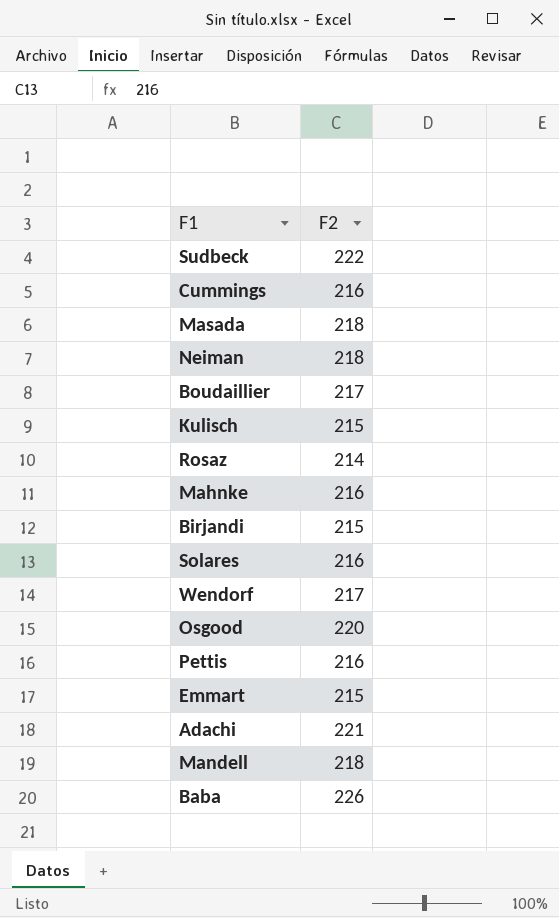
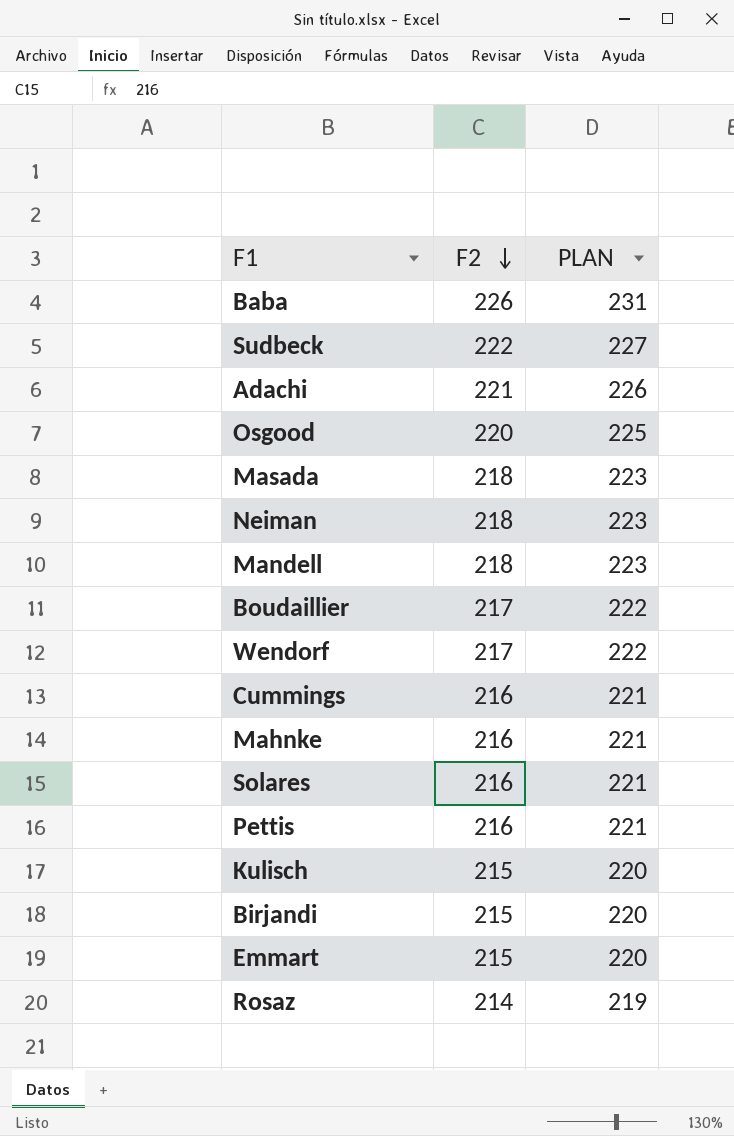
row order: none -> F2 descending
column PLAN | formula: none -> [F2] + 5

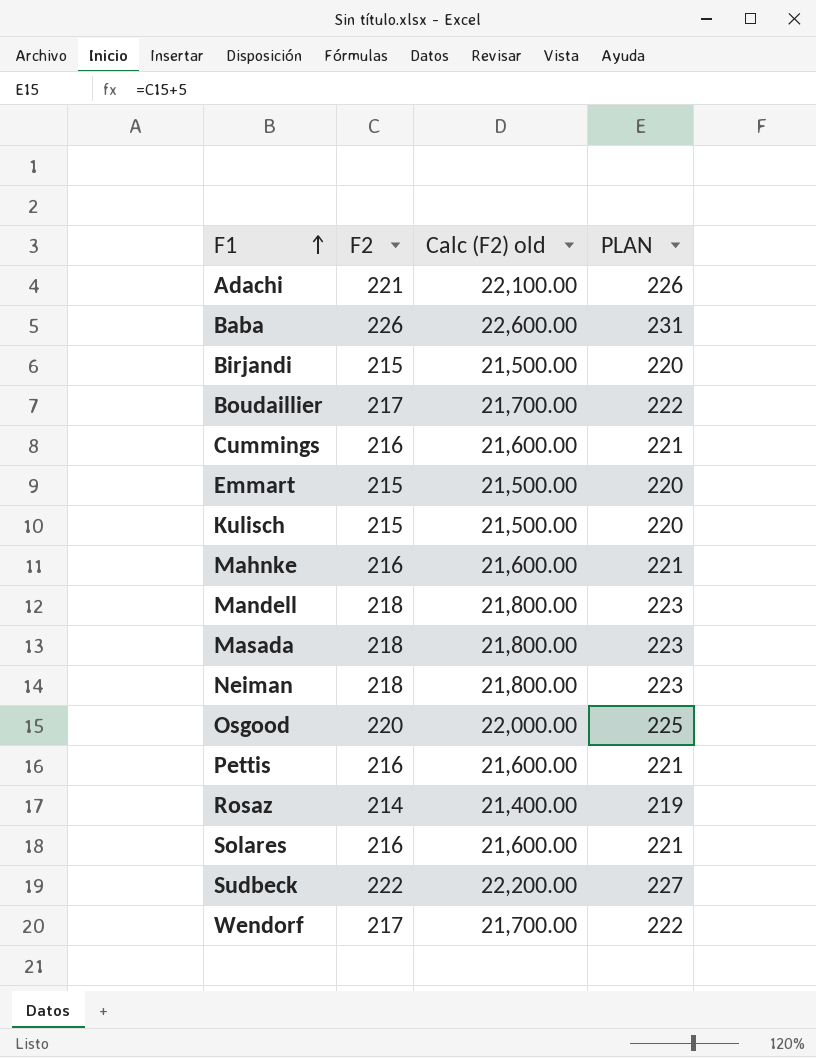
row order: F2 descending -> F1 ascending
column Calc (F2) old | formula: none -> [F2] * 100

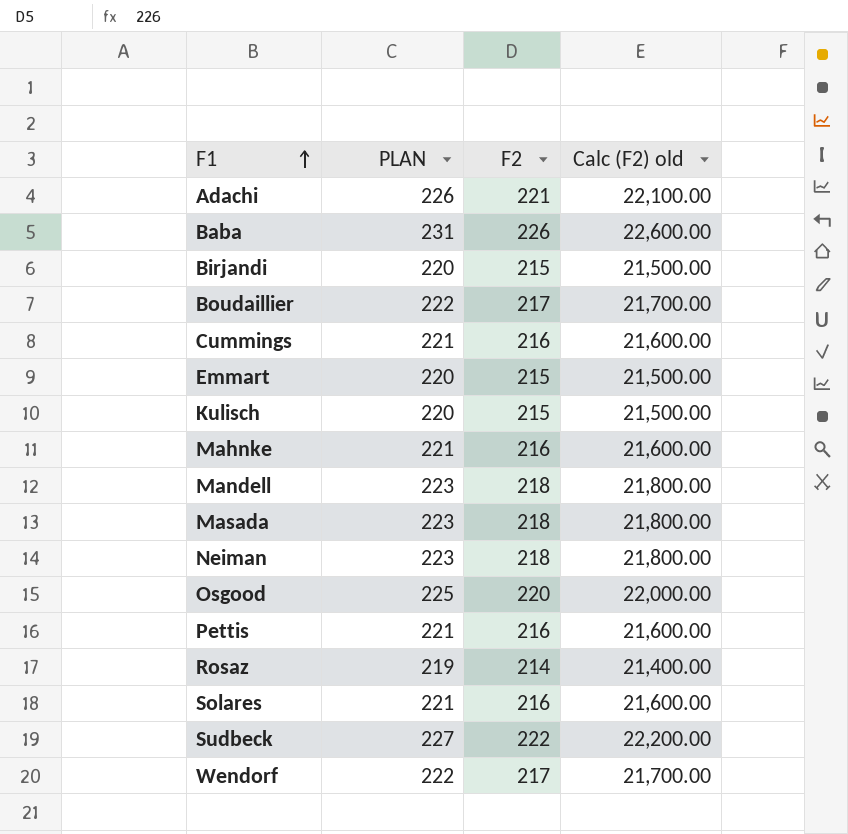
column PLAN | position: 4 -> 2

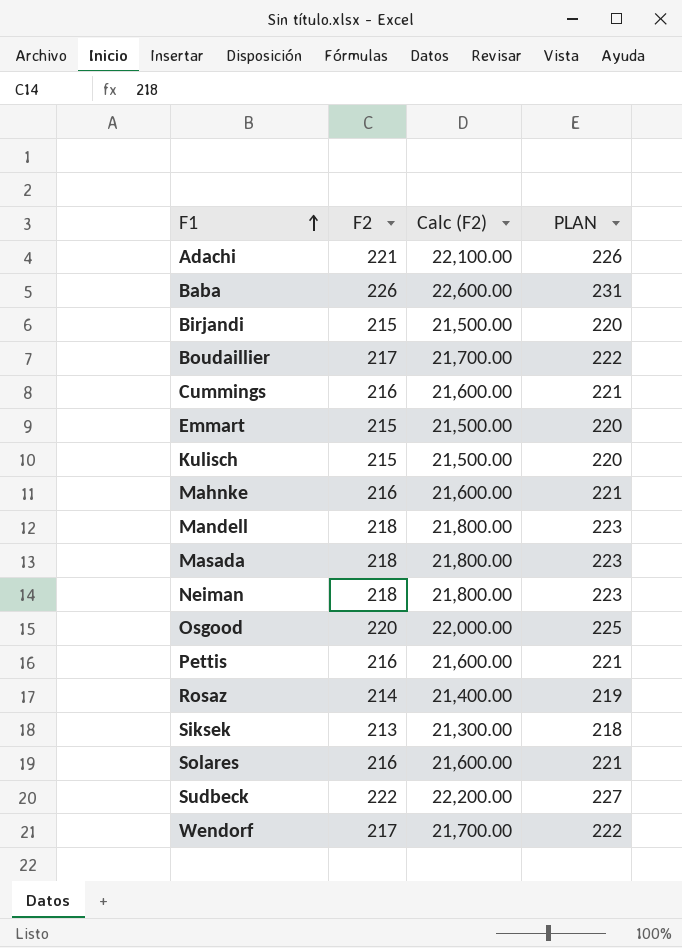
column name: Calc (F2) old -> Calc (F2)
column PLAN | position: 2 -> 4
row Siksek: none -> 213 | 21,300.00 | 218

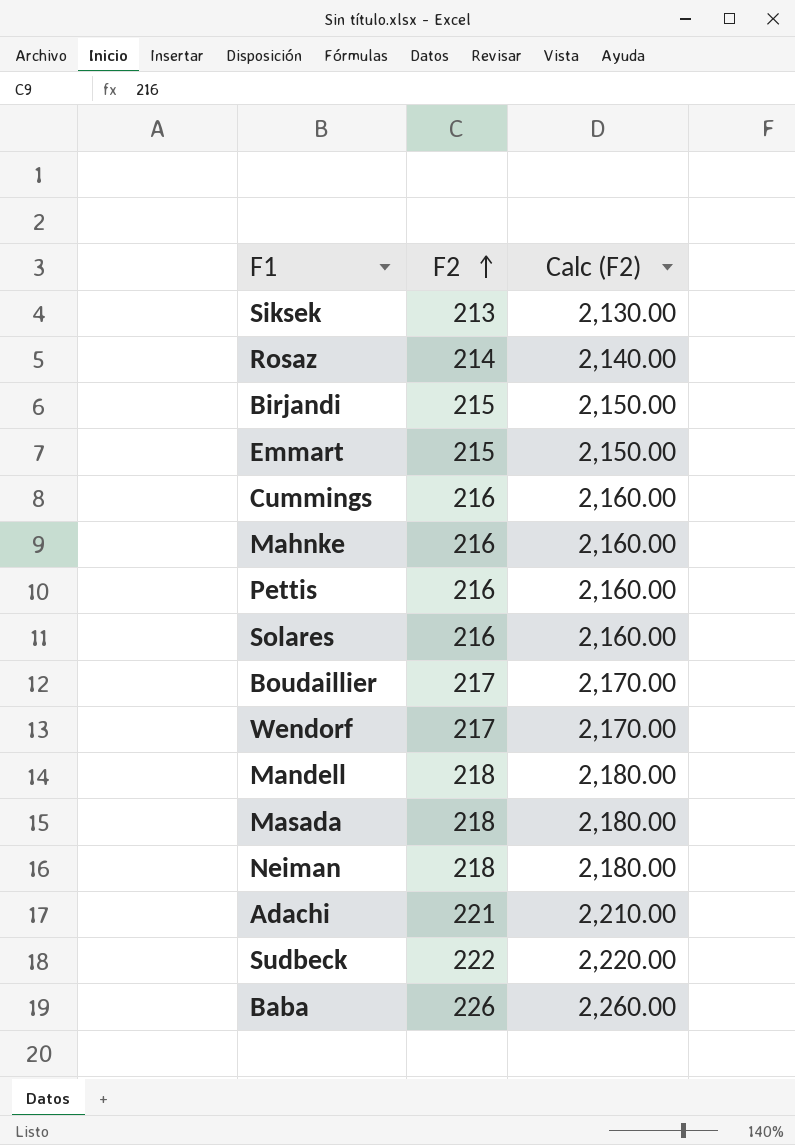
row order: F1 ascending -> F2 ascending
column PLAN | formula: [F2] + 5 -> none
column Calc (F2) | formula: [F2] * 100 -> [F2] * 10
row Kulisch: 215 | 21,500.00 | 220 -> none
row Osgood: 220 | 22,000.00 | 225 -> none

